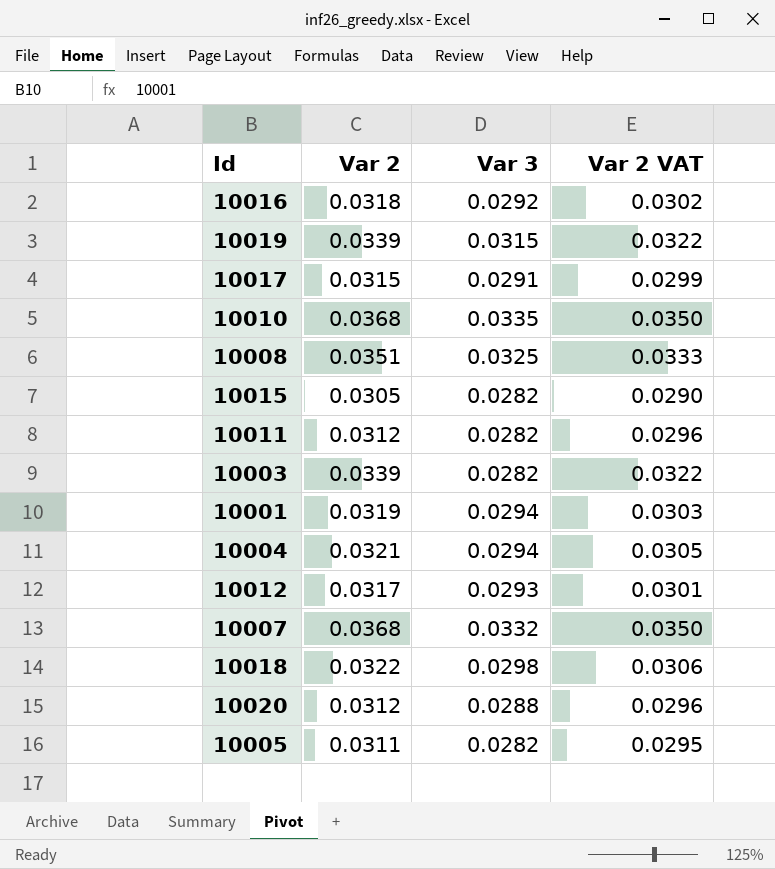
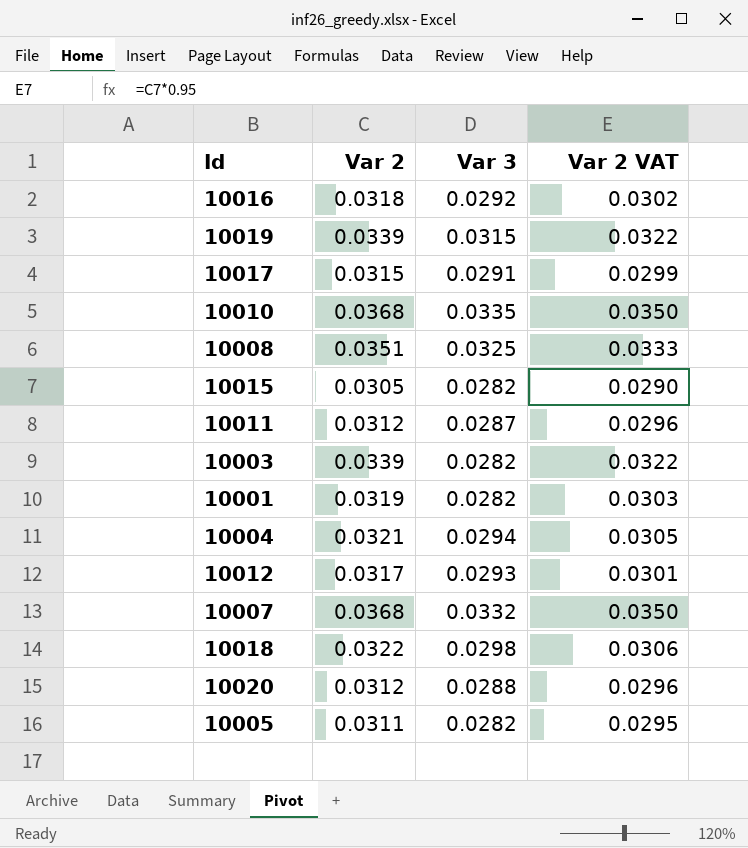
10011 | Var 3: 0.0282 -> 0.0287
10001 | Var 3: 0.0294 -> 0.0282

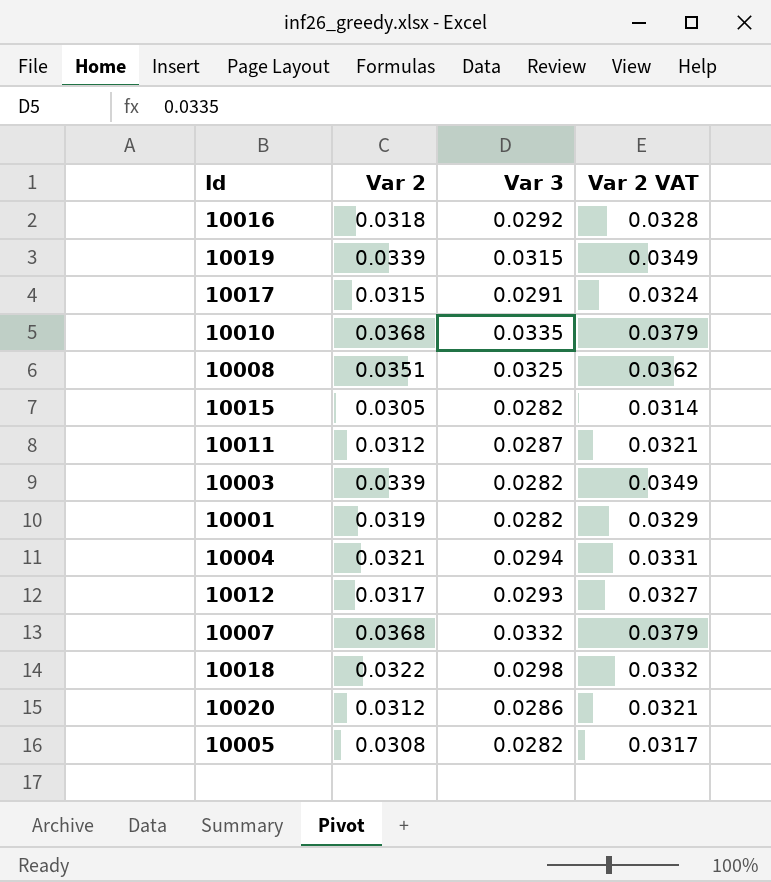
column Var 2 VAT | formula: [Var 2] * 0.95 -> [Var 2] * 1.03
10020 | Var 3: 0.0288 -> 0.0286
10005 | Var 2: 0.0311 -> 0.0308

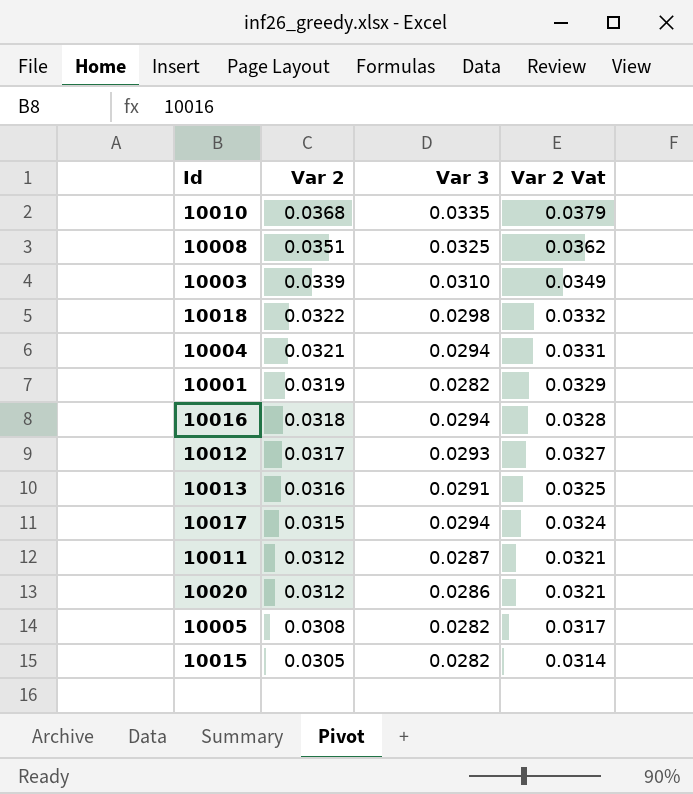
row order: none -> Var 2 descending
column name: Var 2 VAT -> Var 2 Vat
row 10019: 0.0339 | 0.0315 | 0.0349 -> none
row 10007: 0.0368 | 0.0332 | 0.0379 -> none
10003 | Var 3: 0.0282 -> 0.0310
10016 | Var 3: 0.0292 -> 0.0294
row 10013: none -> 0.0316 | 0.0291 | 0.0325
10017 | Var 3: 0.0291 -> 0.0294

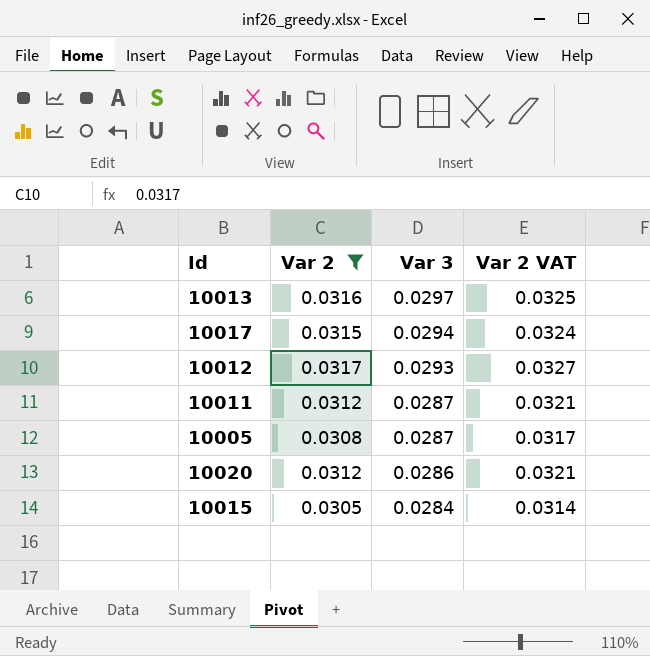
filter: none -> Var 2 <= 0.0317
row order: Var 2 descending -> Var 3 descending
column name: Var 2 Vat -> Var 2 VAT
10013 | Var 3: 0.0291 -> 0.0297
10005 | Var 3: 0.0282 -> 0.0287
10015 | Var 3: 0.0282 -> 0.0284

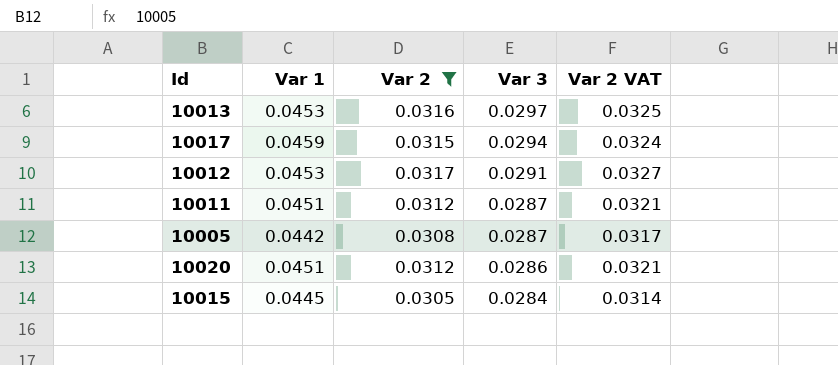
column Var 1 | position: none -> 2
10012 | Var 3: 0.0293 -> 0.0291

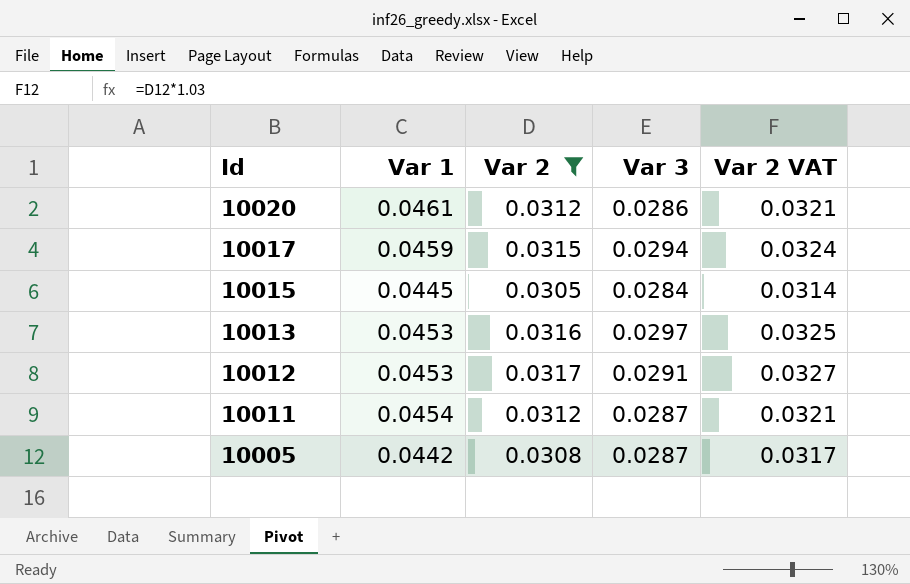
row order: Var 3 descending -> Id descending
10020 | Var 1: 0.0451 -> 0.0461
10011 | Var 1: 0.0451 -> 0.0454

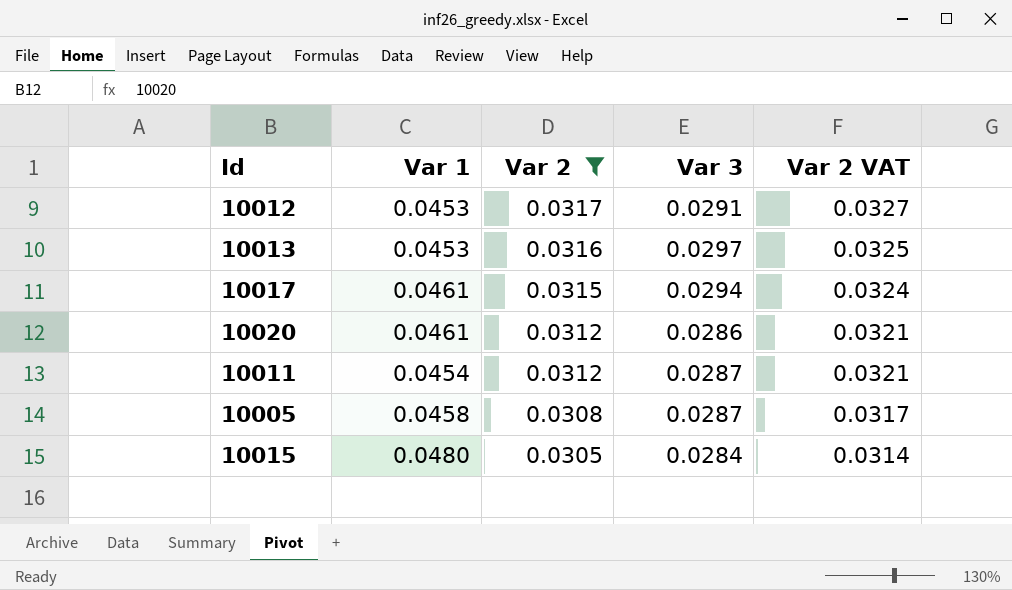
row order: Id descending -> Var 2 descending
10017 | Var 1: 0.0459 -> 0.0461
10005 | Var 1: 0.0442 -> 0.0458
10015 | Var 1: 0.0445 -> 0.0480

